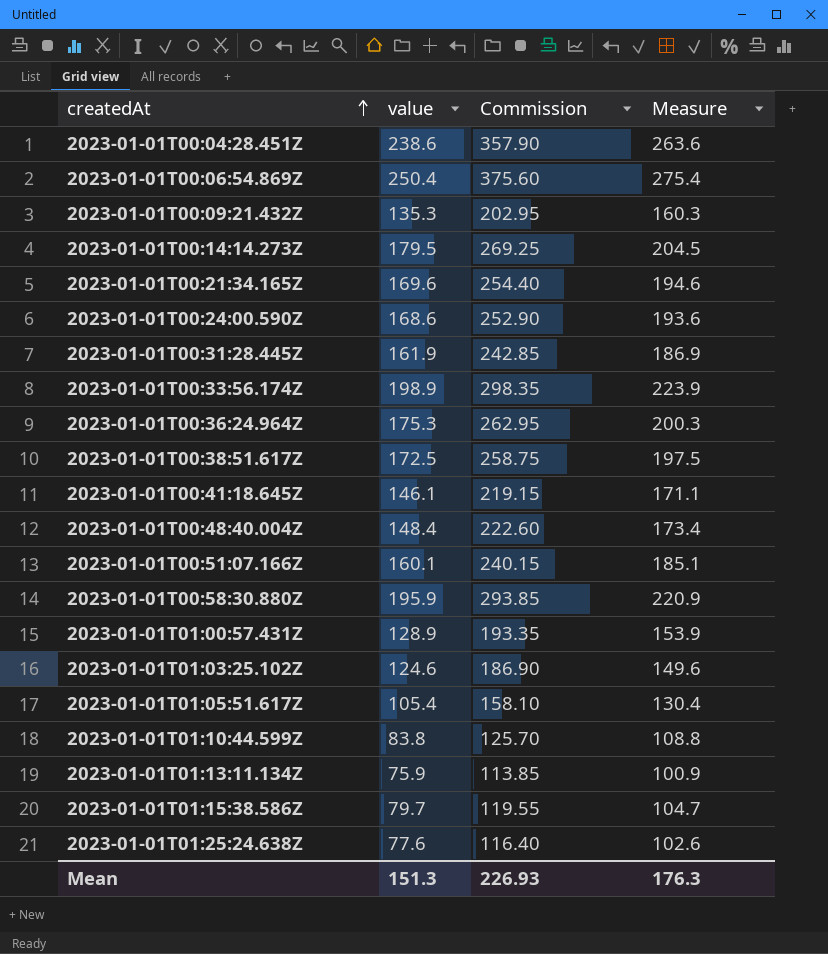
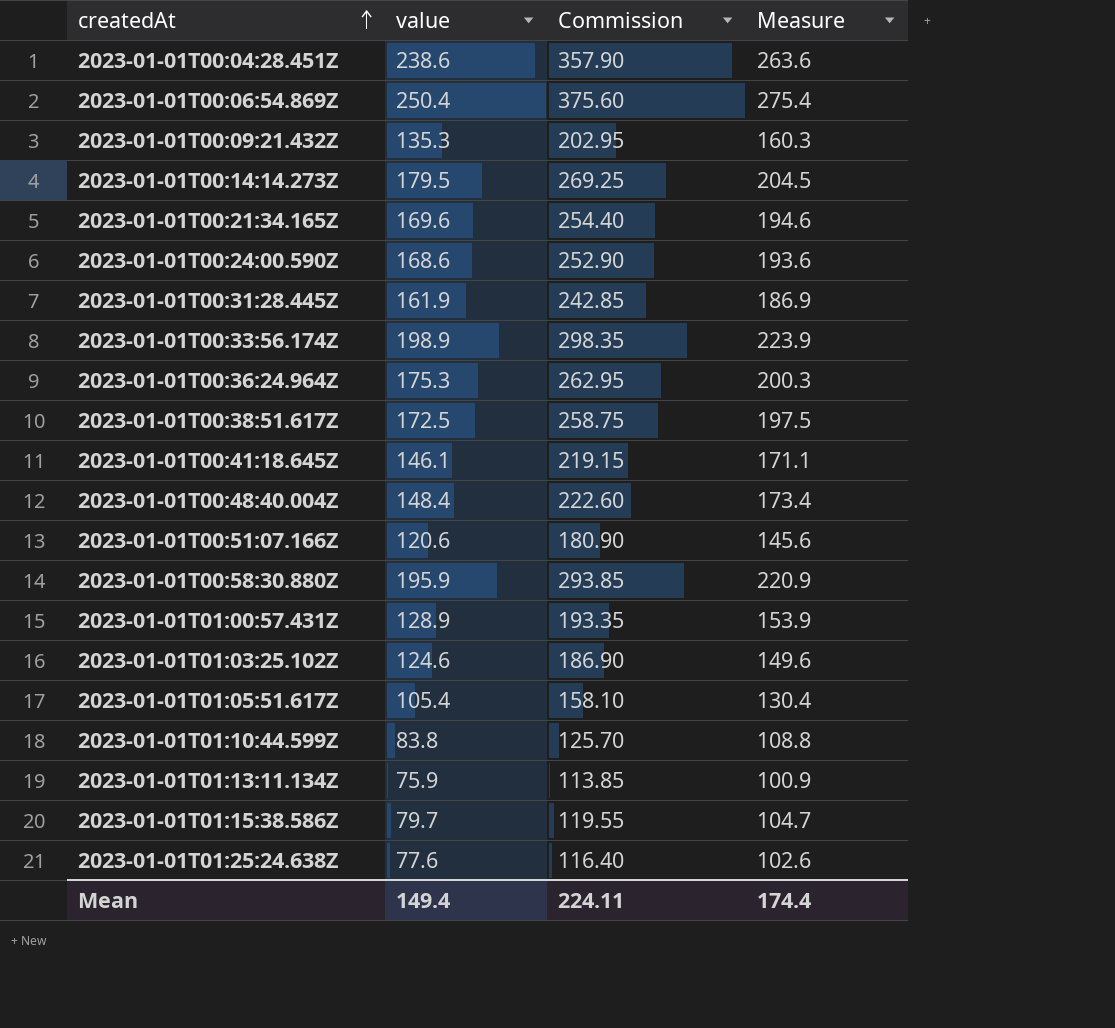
2023-01-01T00:51:07.166Z | value: 160.1 -> 120.6
2023-01-01T00:51:07.166Z | Commission: 240.15 -> 180.90
2023-01-01T00:51:07.166Z | Measure: 185.1 -> 145.6
Mean | value: 151.3 -> 149.4
Mean | Commission: 226.93 -> 224.11
Mean | Measure: 176.3 -> 174.4

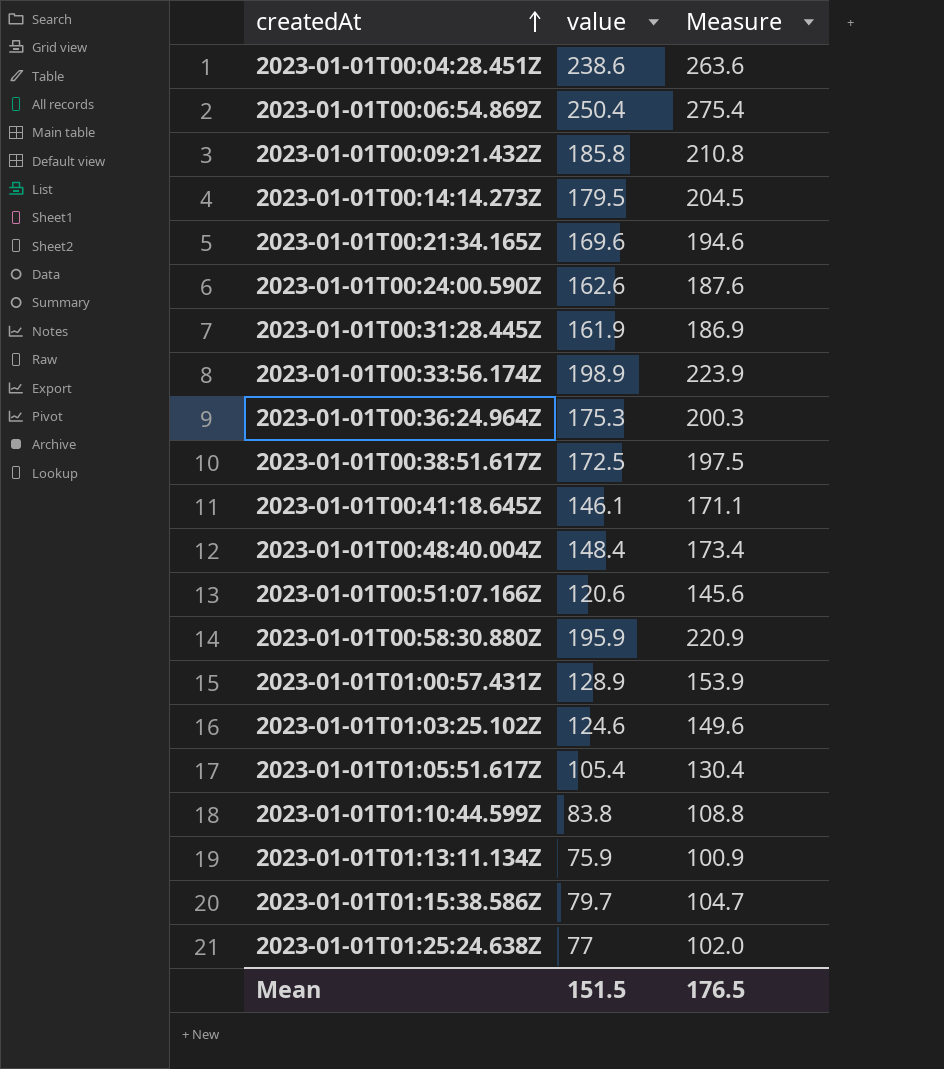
column Commission | formula: [value] * 1.5 -> none
2023-01-01T00:09:21.432Z | value: 135.3 -> 185.8
2023-01-01T00:09:21.432Z | Measure: 160.3 -> 210.8
2023-01-01T00:24:00.590Z | value: 168.6 -> 162.6
2023-01-01T00:24:00.590Z | Measure: 193.6 -> 187.6
2023-01-01T01:25:24.638Z | value: 77.6 -> 77
2023-01-01T01:25:24.638Z | Measure: 102.6 -> 102.0
Mean | value: 149.4 -> 151.5
Mean | Measure: 174.4 -> 176.5

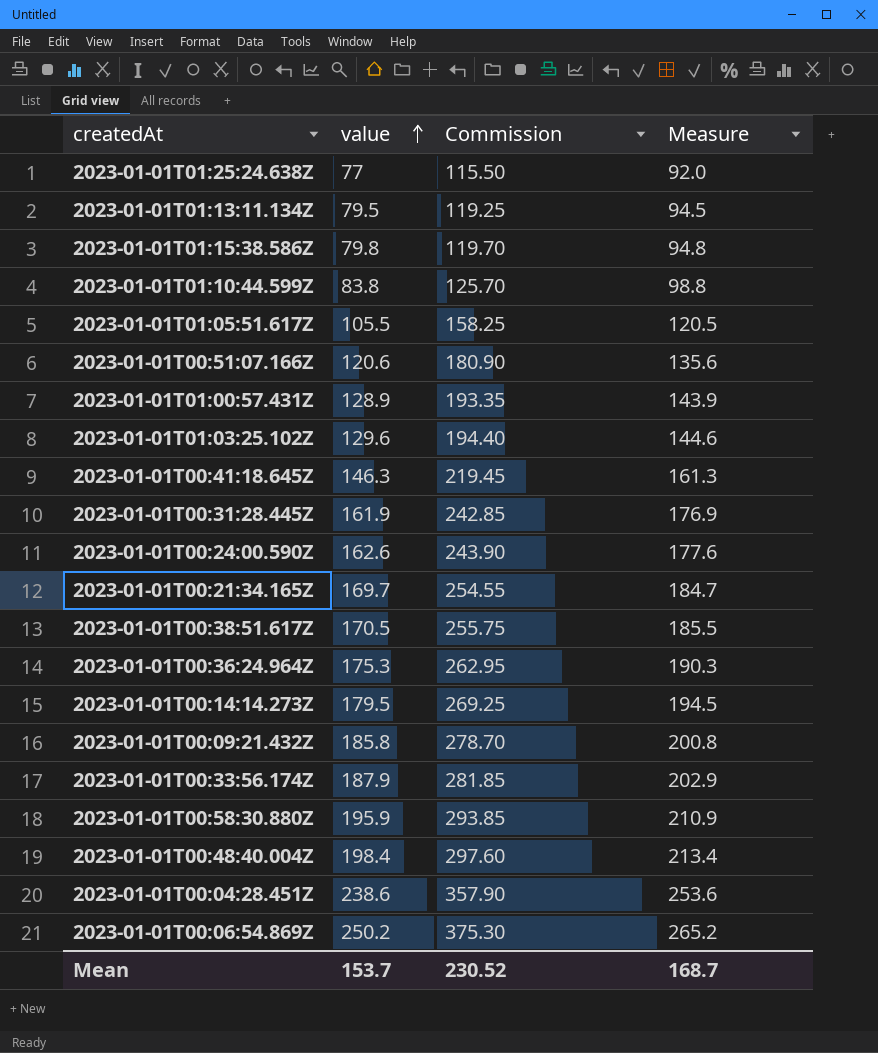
row order: createdAt ascending -> value ascending
column Commission | formula: none -> [value] * 1.5
column Measure | formula: [value] + 25 -> [value] + 15
2023-01-01T01:13:11.134Z | value: 75.9 -> 79.5
2023-01-01T01:15:38.586Z | value: 79.7 -> 79.8
2023-01-01T01:05:51.617Z | value: 105.4 -> 105.5
2023-01-01T01:03:25.102Z | value: 124.6 -> 129.6
2023-01-01T00:41:18.645Z | value: 146.1 -> 146.3
2023-01-01T00:21:34.165Z | value: 169.6 -> 169.7
2023-01-01T00:38:51.617Z | value: 172.5 -> 170.5
2023-01-01T00:33:56.174Z | value: 198.9 -> 187.9
2023-01-01T00:48:40.004Z | value: 148.4 -> 198.4
2023-01-01T00:06:54.869Z | value: 250.4 -> 250.2
Mean | value: 151.5 -> 153.7
Mean | Measure: 176.5 -> 168.7

